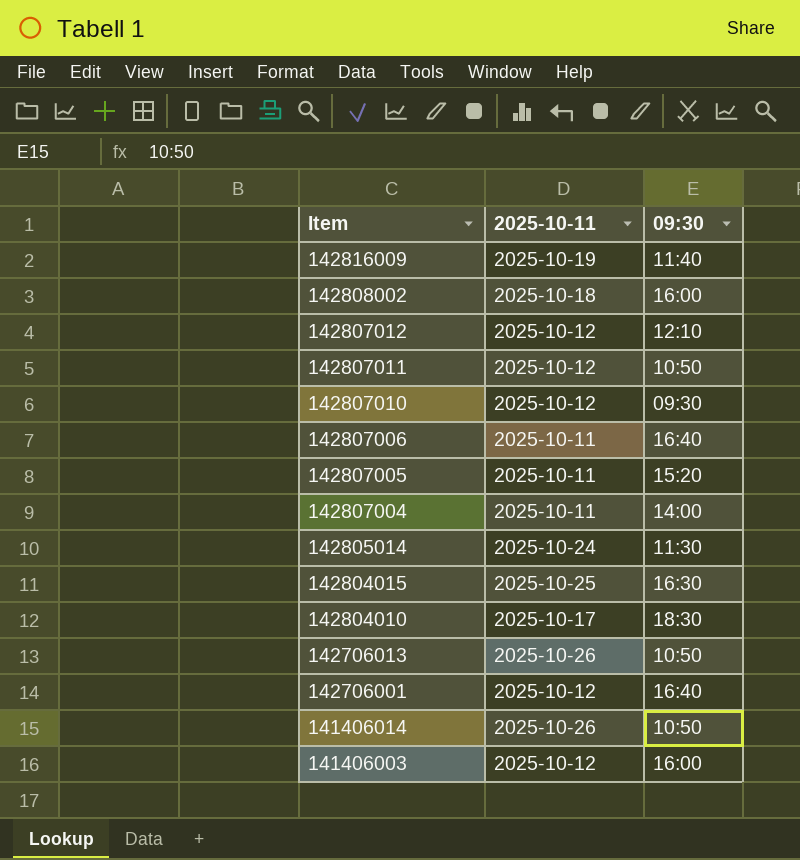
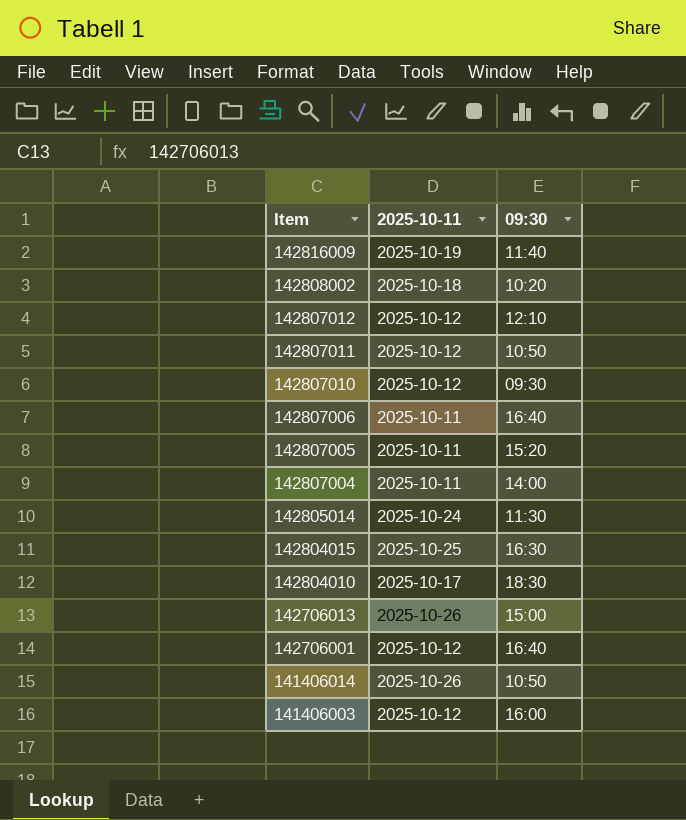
142808002 | 09:30: 16:00 -> 10:20
142706013 | 09:30: 10:50 -> 15:00

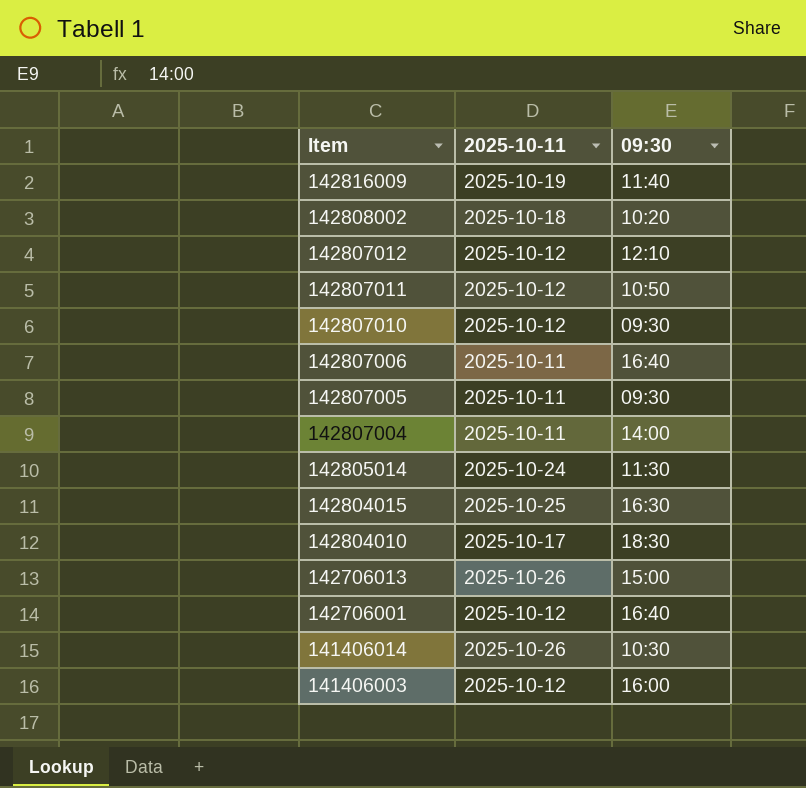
142807005 | 09:30: 15:20 -> 09:30
141406014 | 09:30: 10:50 -> 10:30

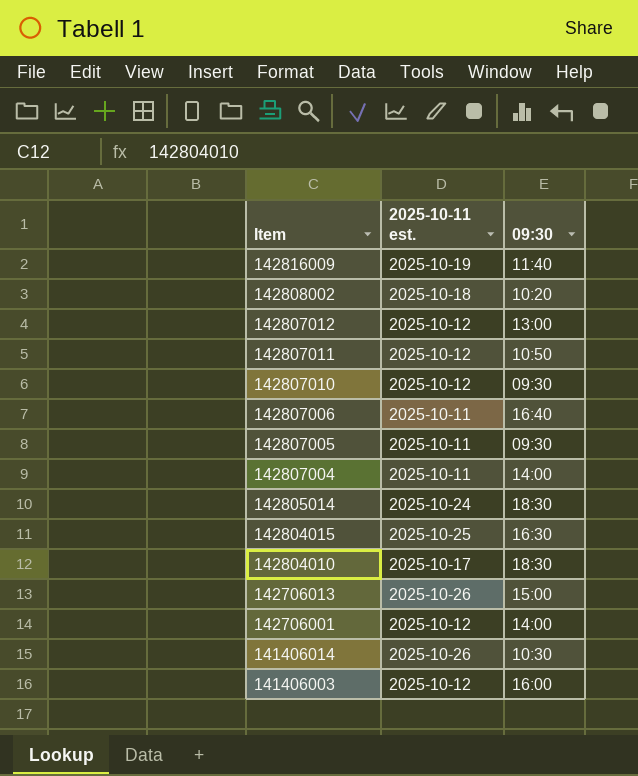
column name: 2025-10-11 -> 2025-10-11 est.
142807012 | 09:30: 12:10 -> 13:00
142805014 | 09:30: 11:30 -> 18:30
142706001 | 09:30: 16:40 -> 14:00

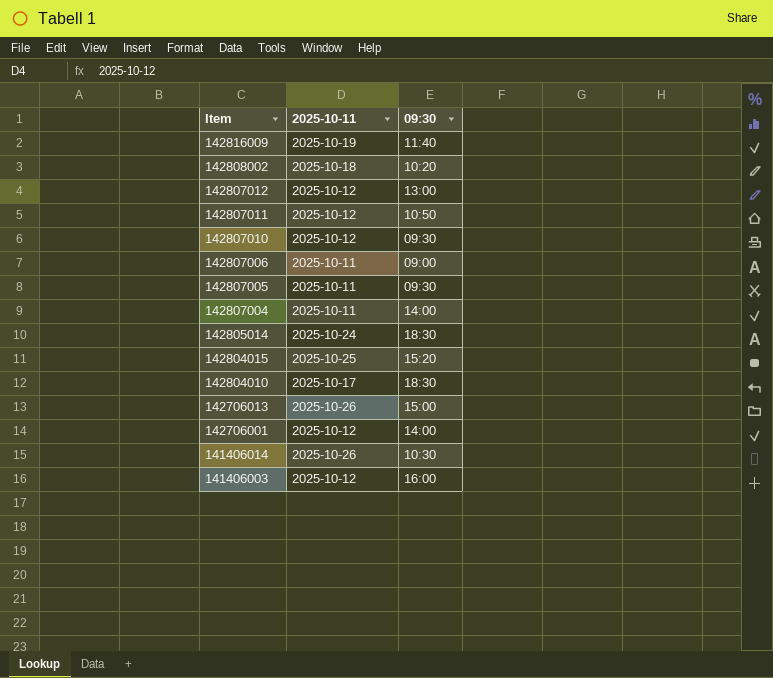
column name: 2025-10-11 est. -> 2025-10-11
142807006 | 09:30: 16:40 -> 09:00
142804015 | 09:30: 16:30 -> 15:20

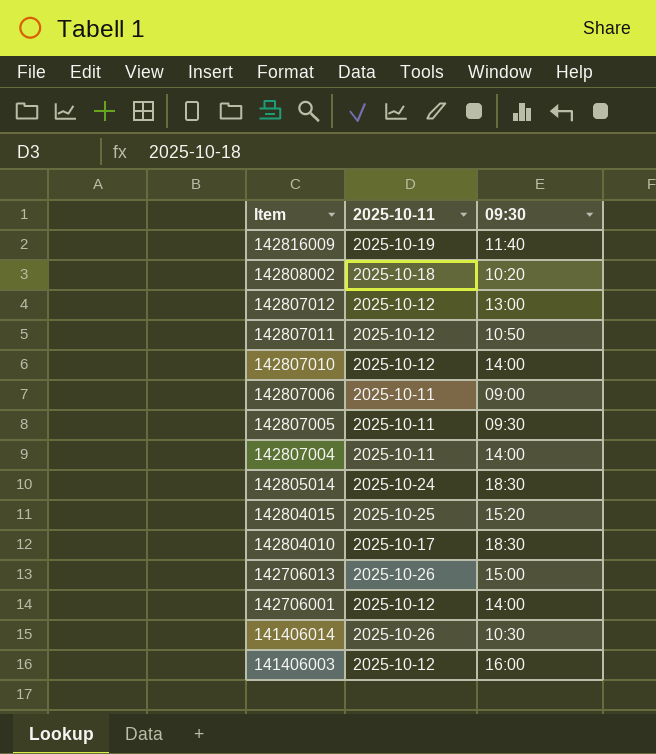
142807010 | 09:30: 09:30 -> 14:00

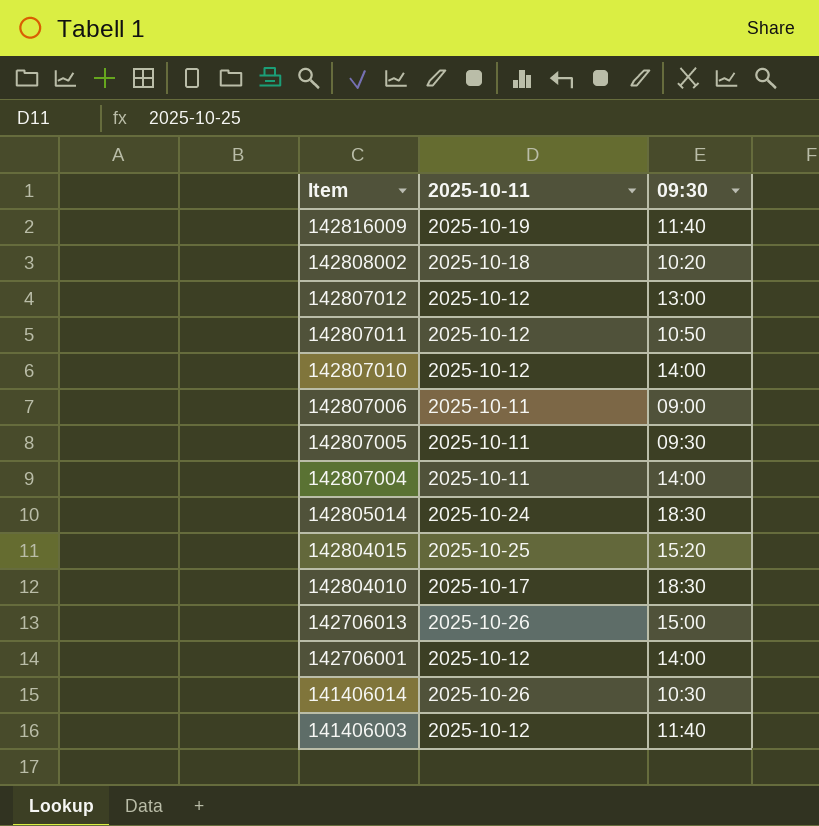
141406003 | 09:30: 16:00 -> 11:40

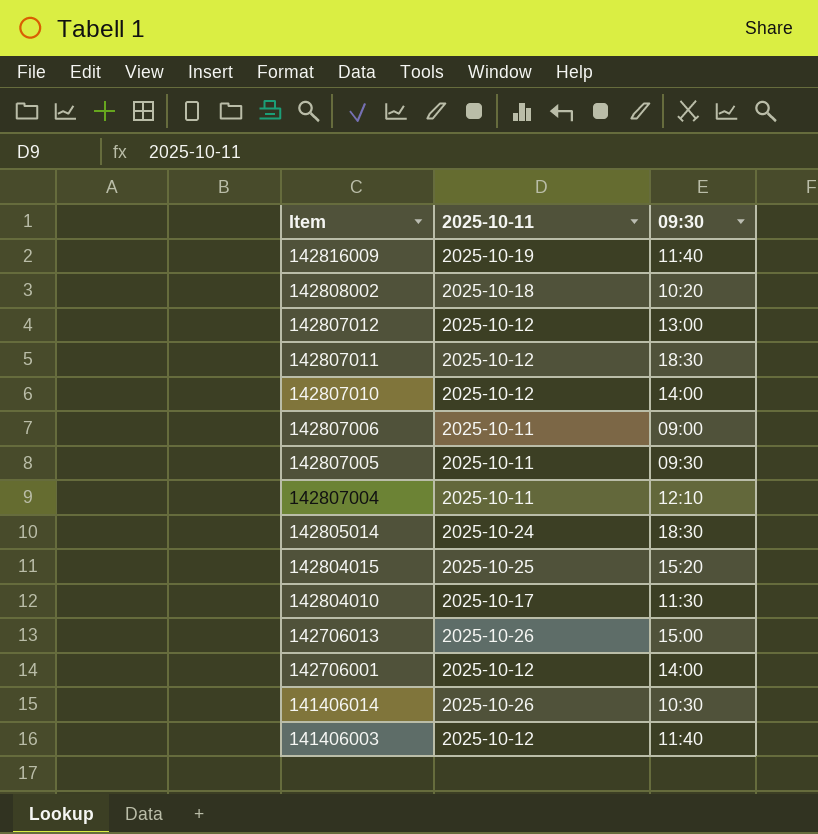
142807011 | 09:30: 10:50 -> 18:30
142807004 | 09:30: 14:00 -> 12:10
142804010 | 09:30: 18:30 -> 11:30

